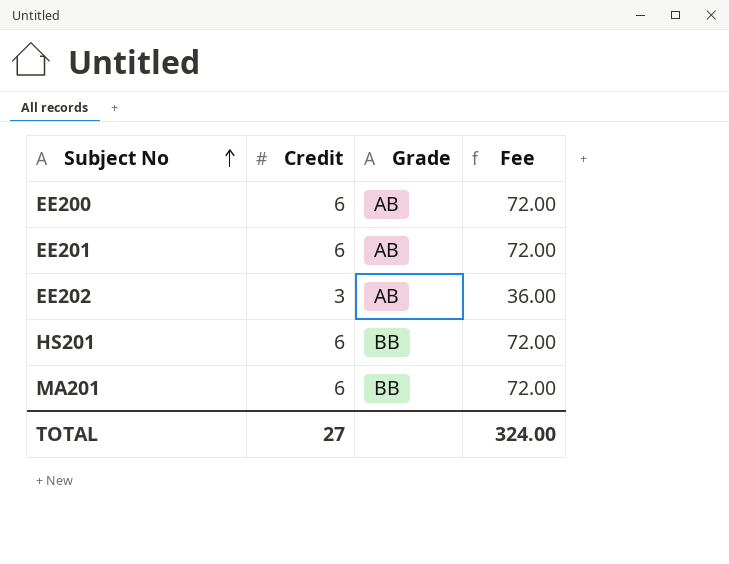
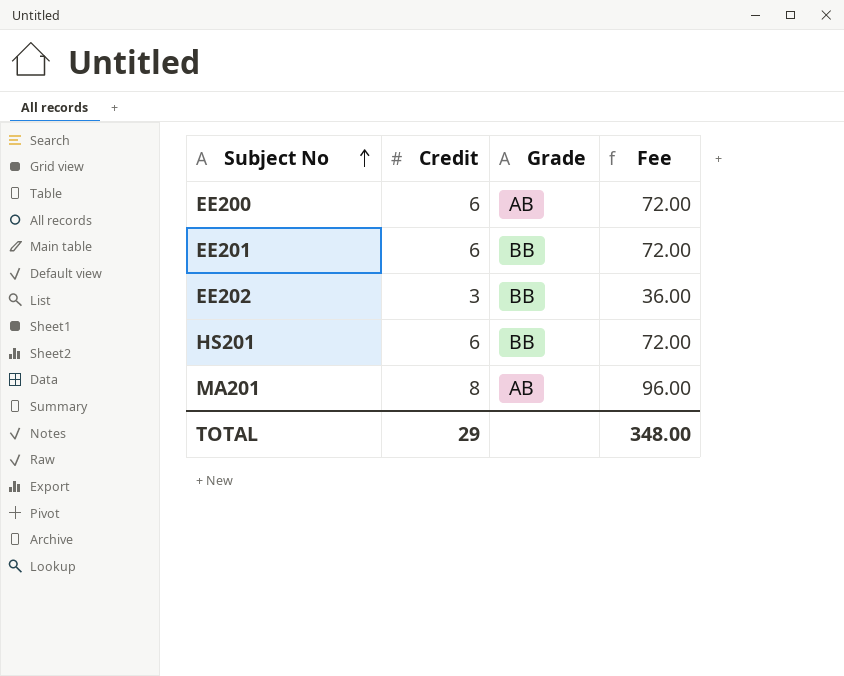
EE201 | Grade: AB -> BB
EE202 | Grade: AB -> BB
MA201 | Credit: 6 -> 8
MA201 | Grade: BB -> AB
MA201 | Fee: 72.00 -> 96.00
TOTAL | Credit: 27 -> 29
TOTAL | Fee: 324.00 -> 348.00

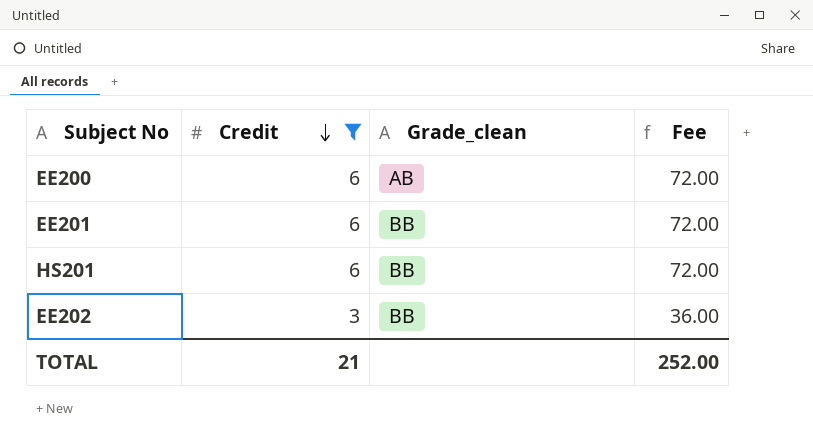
filter: none -> Credit != 8
row order: Subject No ascending -> Credit descending
column name: Grade -> Grade_clean
TOTAL | Credit: 29 -> 21
TOTAL | Fee: 348.00 -> 252.00

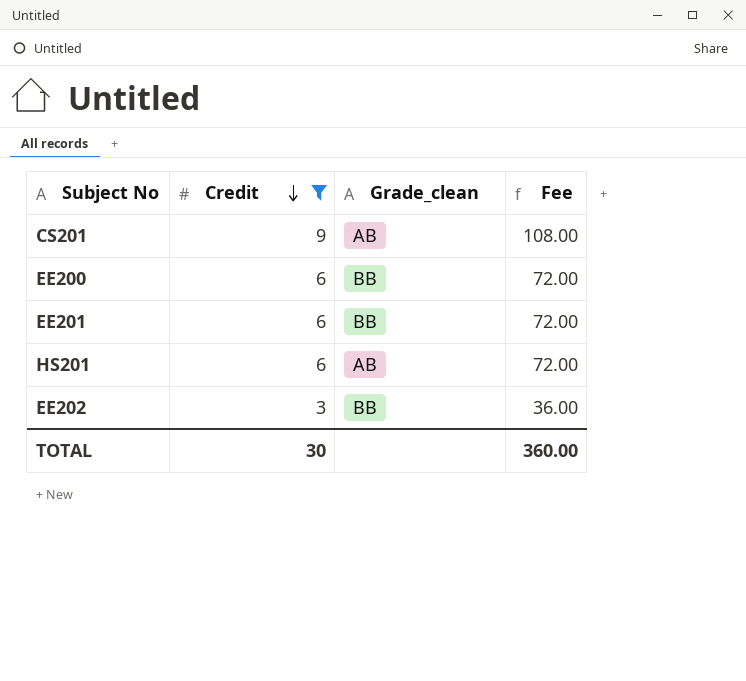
row CS201: none -> 9 | AB | 108.00
EE200 | Grade_clean: AB -> BB
HS201 | Grade_clean: BB -> AB
TOTAL | Credit: 21 -> 30
TOTAL | Fee: 252.00 -> 360.00

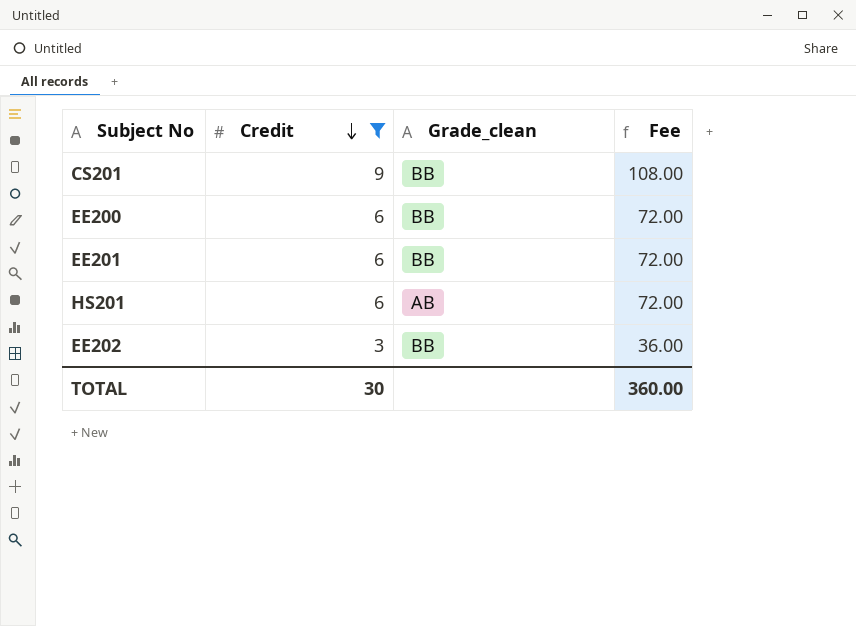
CS201 | Grade_clean: AB -> BB

